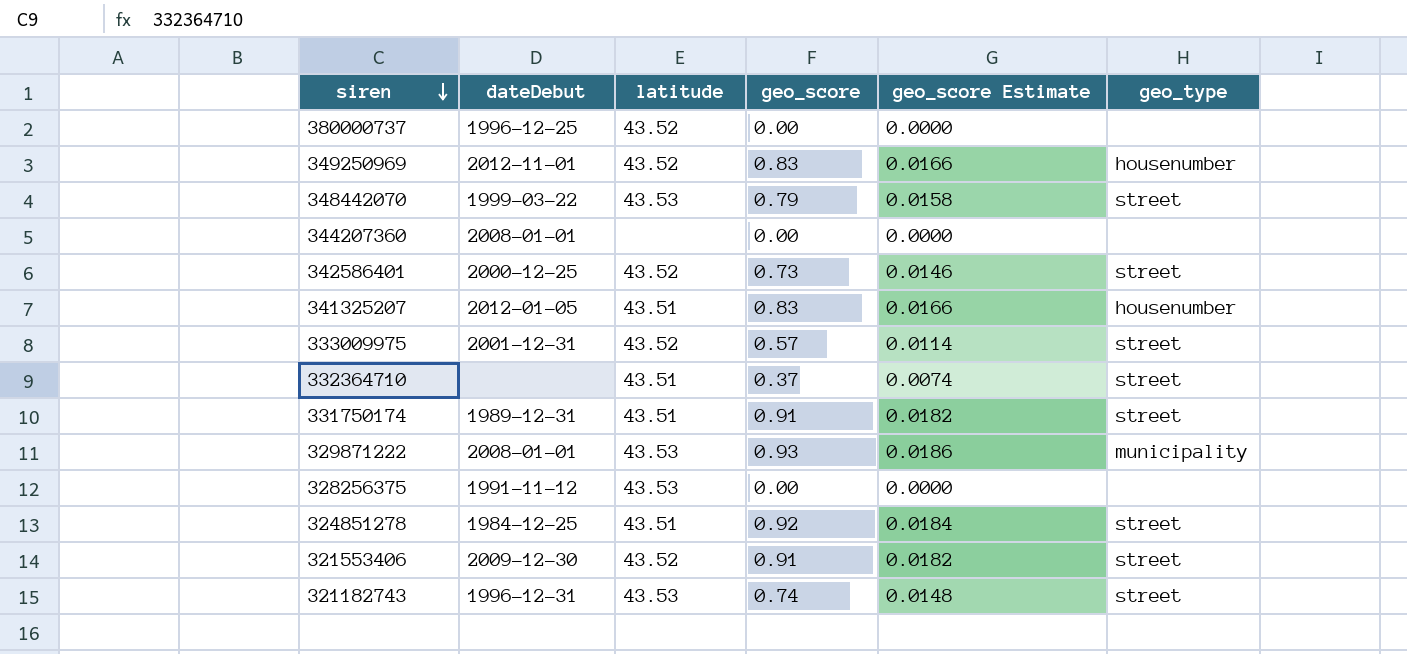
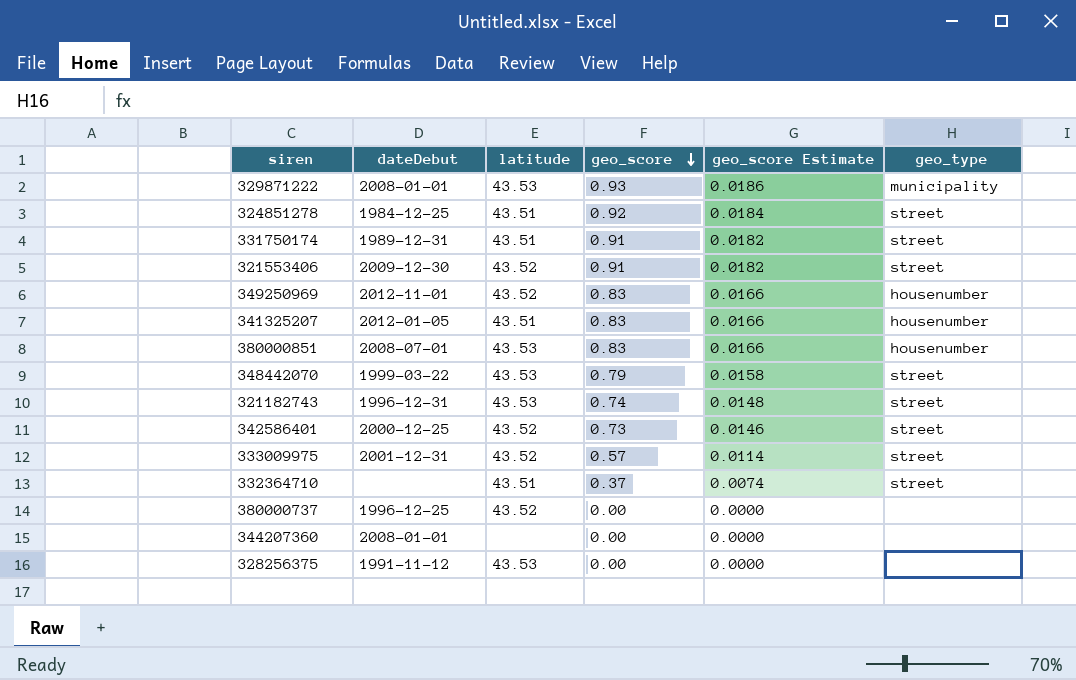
row order: siren descending -> geo_score descending
row 380000851: none -> 2008-07-01 | 43.53 | 0.83 | 0.0166 | housenumber

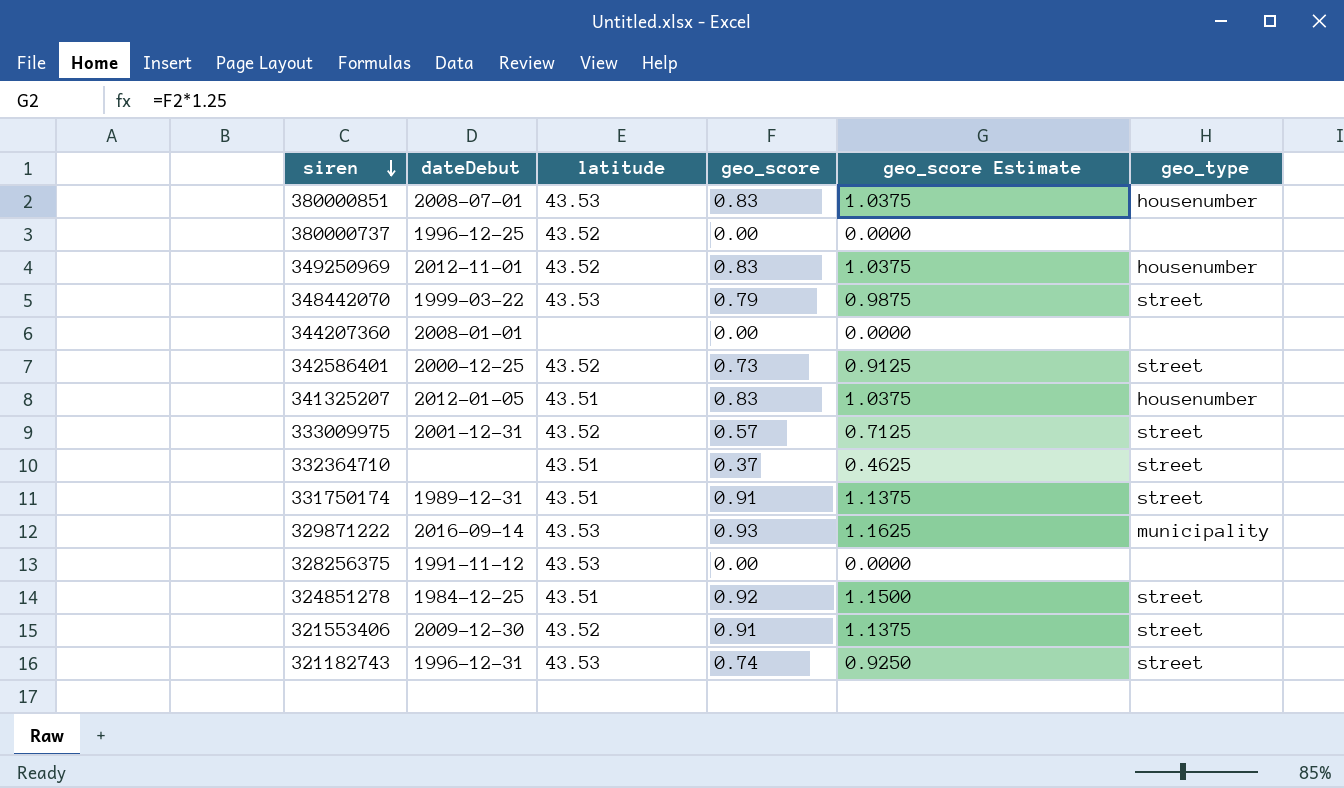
row order: geo_score descending -> siren descending
column geo_score Estimate | formula: [geo_score] * 0.02 -> [geo_score] * 1.25
329871222 | dateDebut: 2008-01-01 -> 2016-09-14

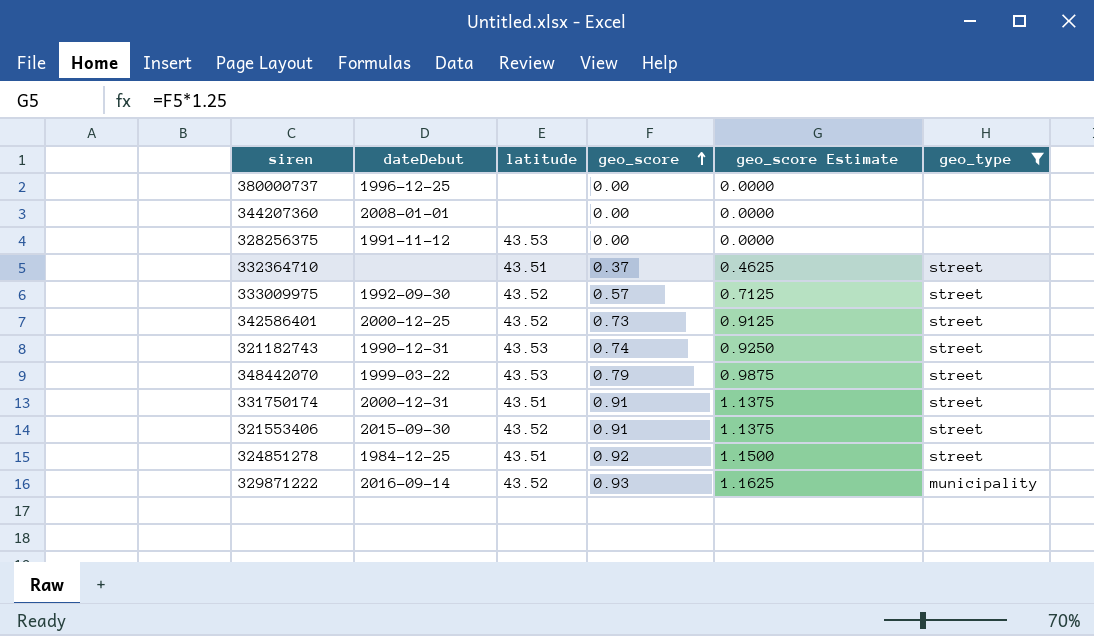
filter: none -> geo_type != housenumber
row order: siren descending -> geo_score ascending
380000737 | latitude: 43.52 -> none
333009975 | dateDebut: 2001-12-31 -> 1992-09-30
321182743 | dateDebut: 1996-12-31 -> 1990-12-31
331750174 | dateDebut: 1989-12-31 -> 2000-12-31
321553406 | dateDebut: 2009-12-30 -> 2015-09-30
329871222 | latitude: 43.53 -> 43.52

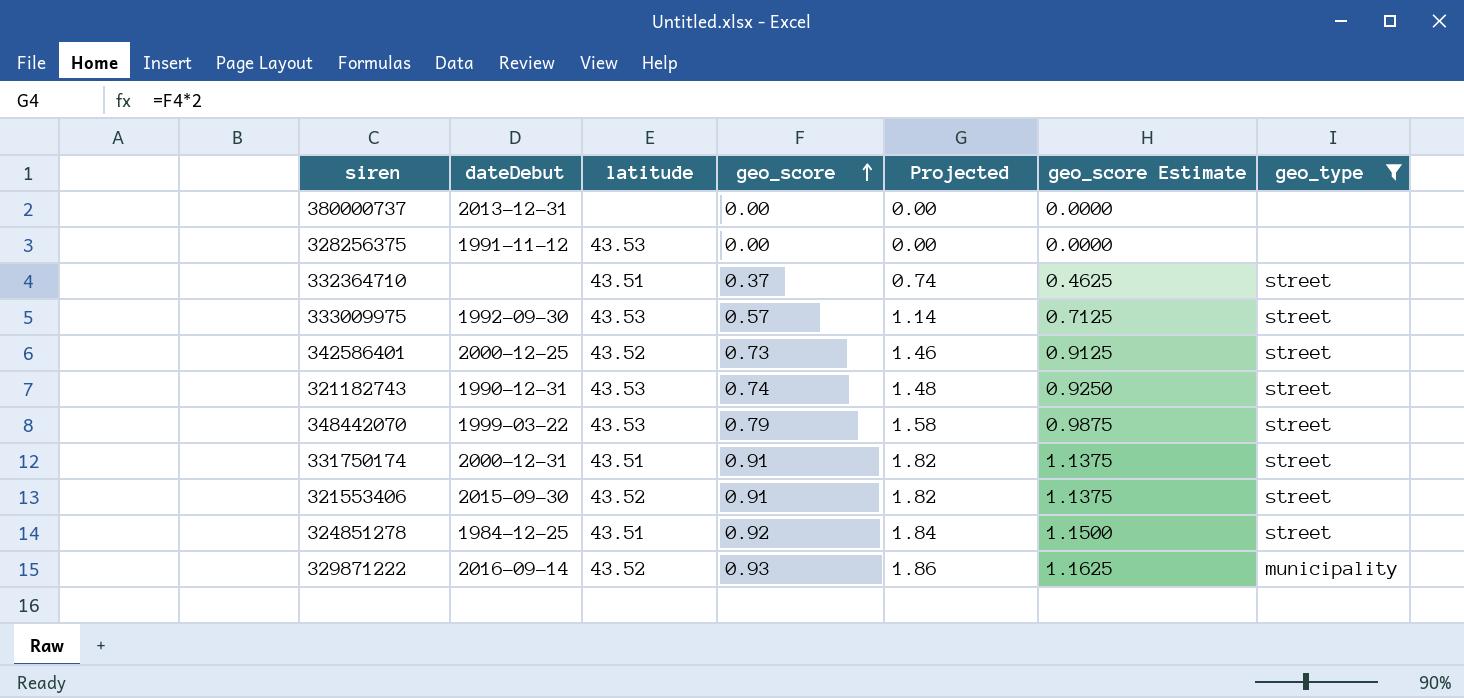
column Projected | formula: none -> [geo_score] * 2
row 344207360: 2008-01-01 | none | 0.00 | 0.0000 | none -> none
380000737 | dateDebut: 1996-12-25 -> 2013-12-31
333009975 | latitude: 43.52 -> 43.53

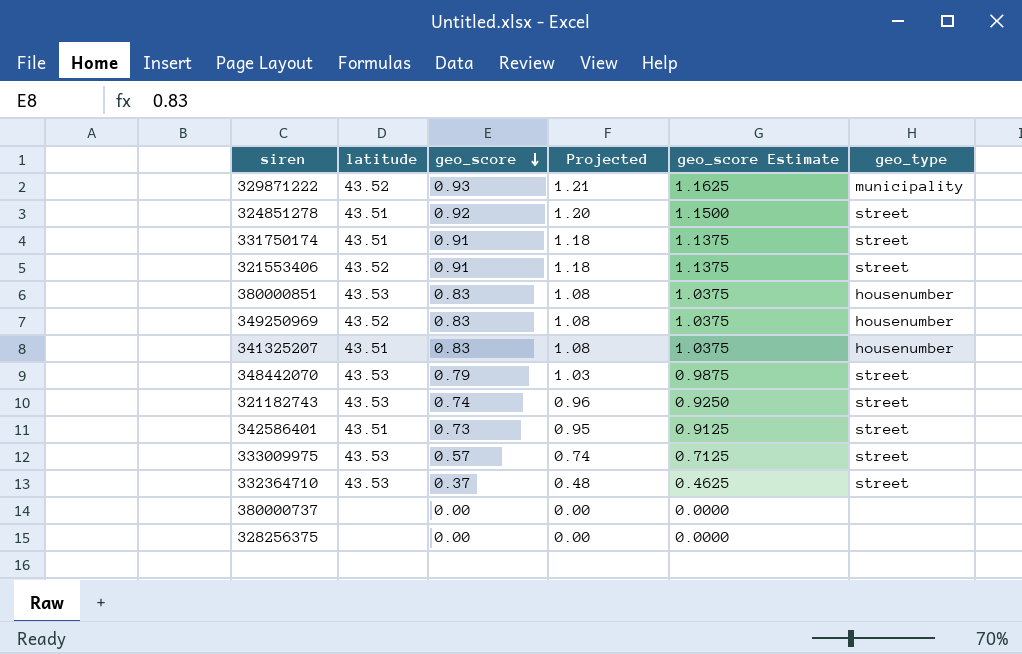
filter: geo_type != housenumber -> none
row order: geo_score ascending -> geo_score descending
column dateDebut | position: 2 -> none
column Projected | formula: [geo_score] * 2 -> [geo_score] * 1.3
342586401 | latitude: 43.52 -> 43.51
332364710 | latitude: 43.51 -> 43.53
328256375 | latitude: 43.53 -> none

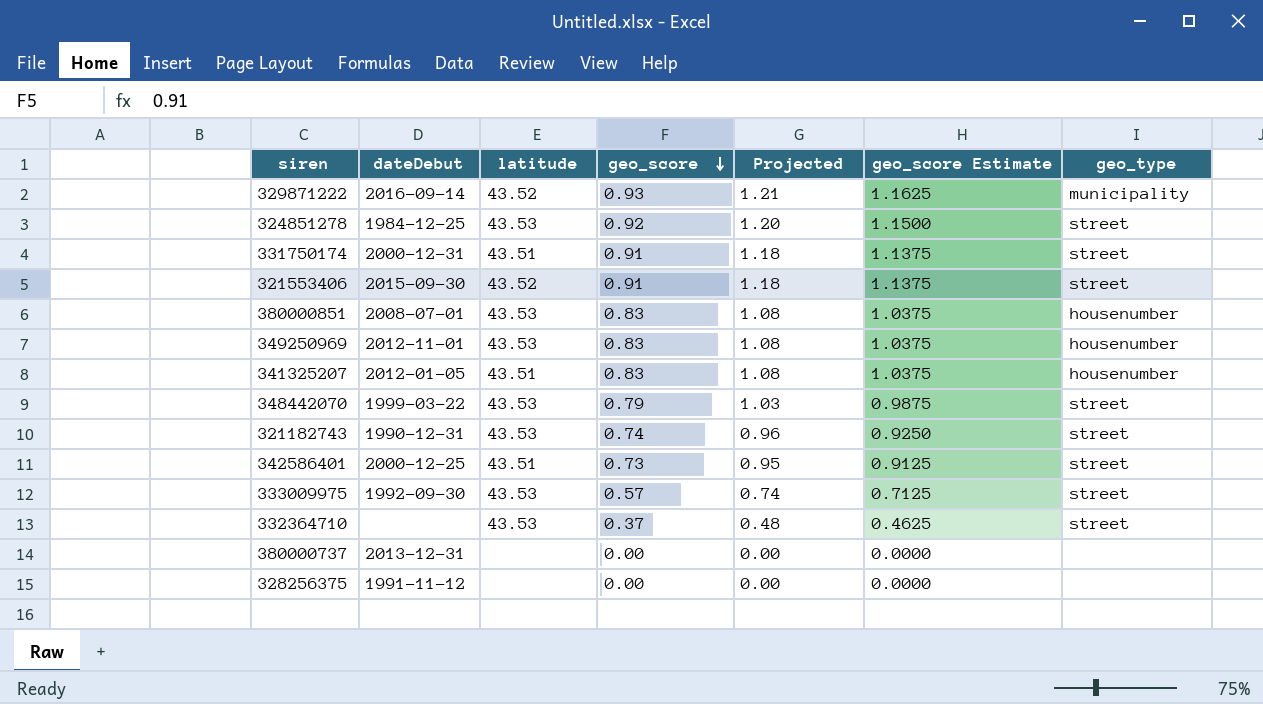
column dateDebut | position: none -> 2
324851278 | latitude: 43.51 -> 43.53
349250969 | latitude: 43.52 -> 43.53

